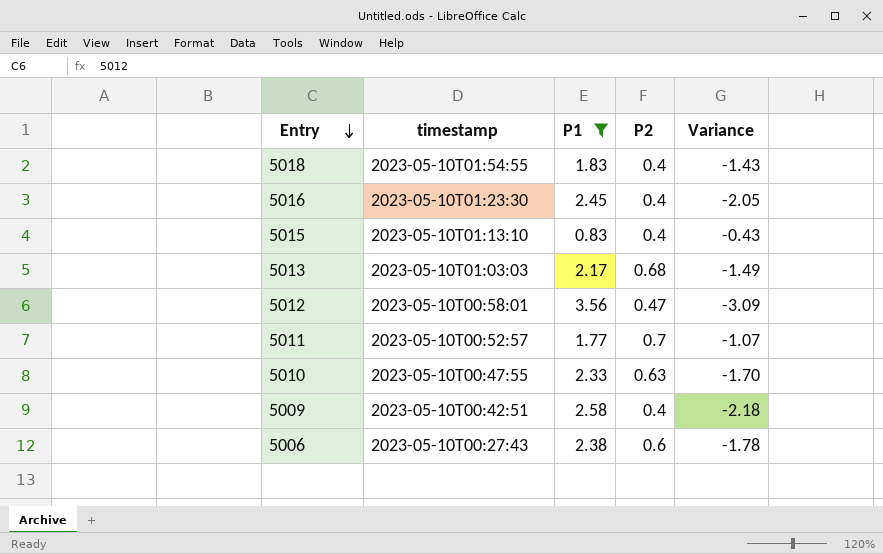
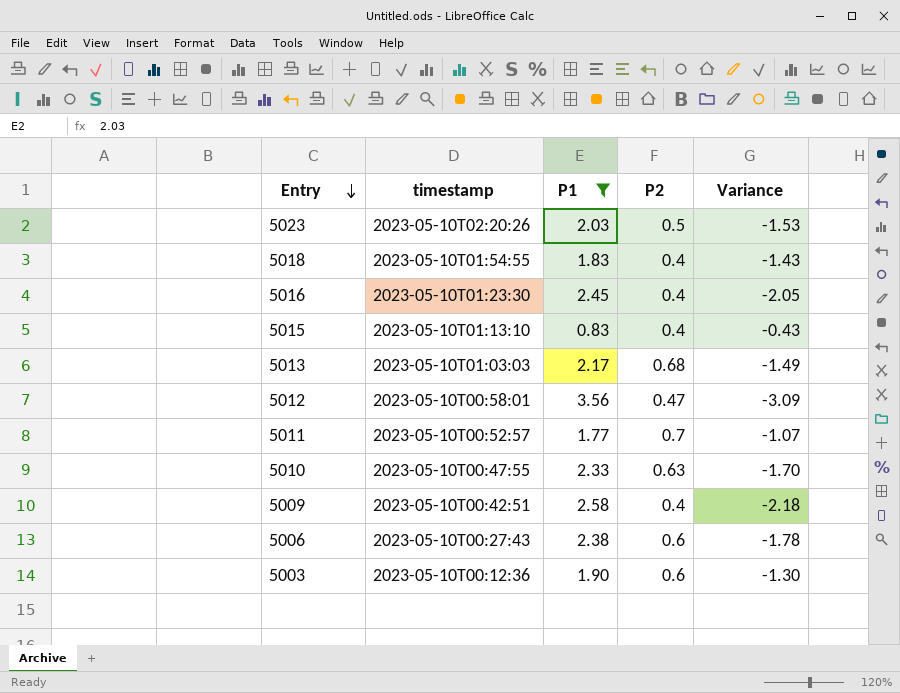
row 5023: none -> 2023-05-10T02:20:26 | 2.03 | 0.5 | -1.53
row 5003: none -> 2023-05-10T00:12:36 | 1.90 | 0.6 | -1.30

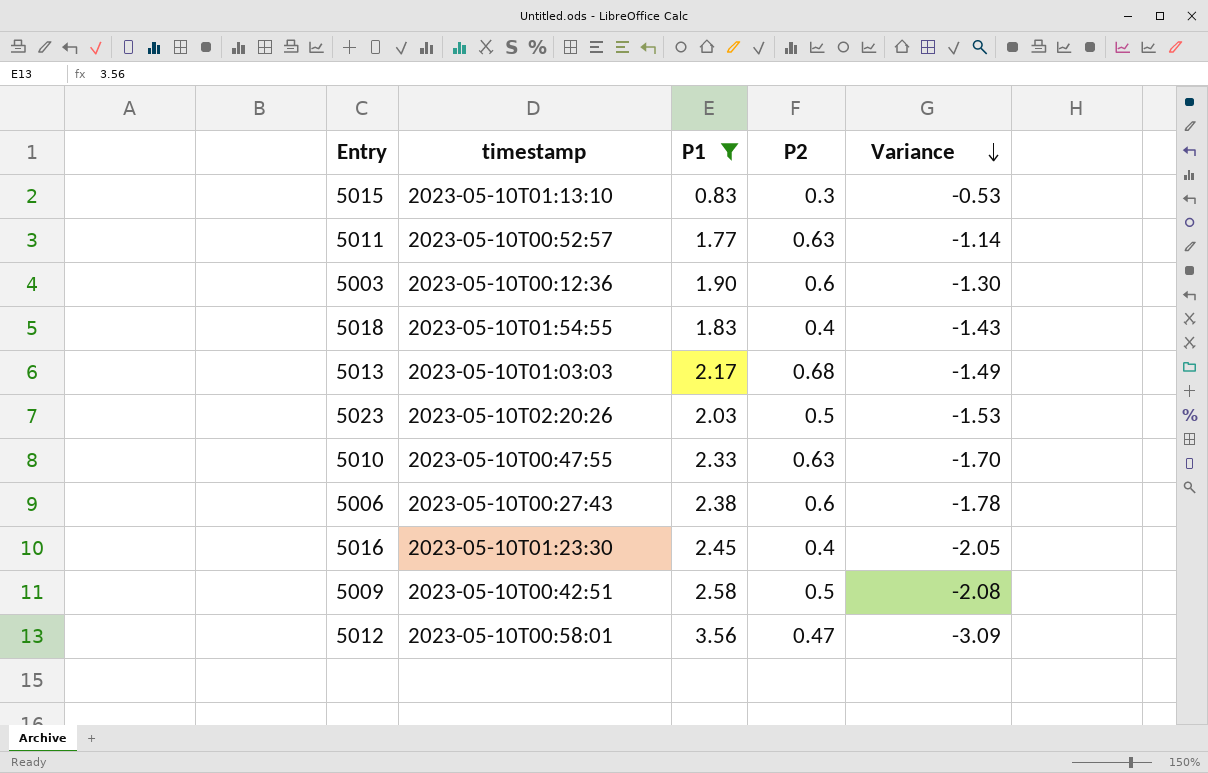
row order: Entry descending -> Variance descending
5015 | P2: 0.4 -> 0.3
5015 | Variance: -0.43 -> -0.53
5011 | P2: 0.7 -> 0.63
5011 | Variance: -1.07 -> -1.14
5009 | P2: 0.4 -> 0.5
5009 | Variance: -2.18 -> -2.08

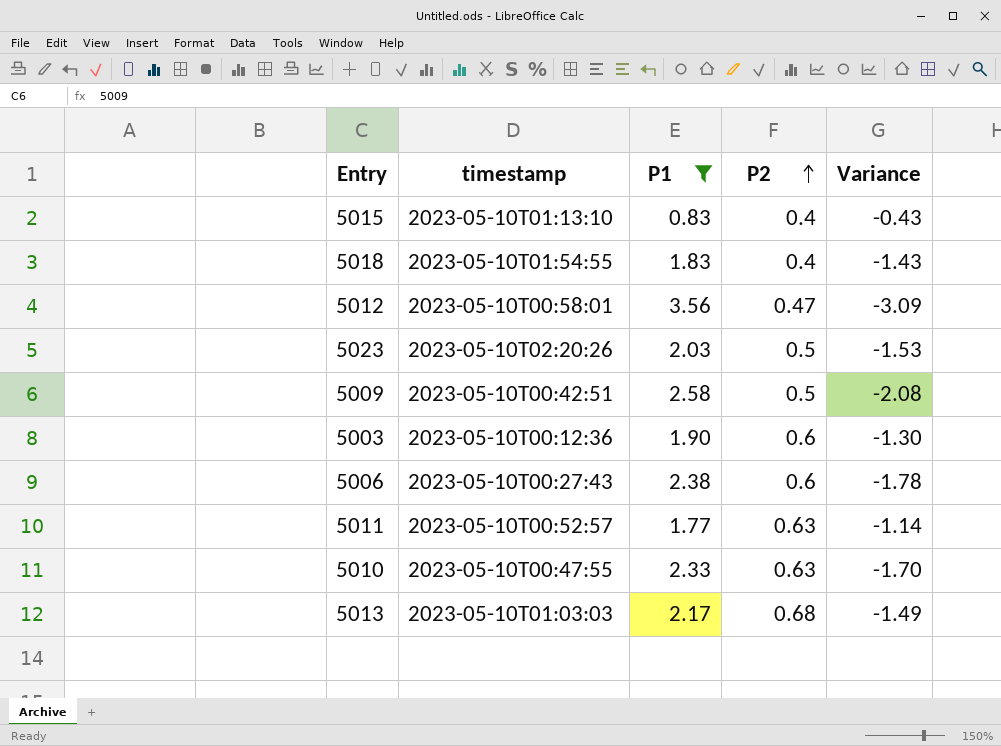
row order: Variance descending -> P2 ascending
row 5016: 2023-05-10T01:23:30 | 2.45 | 0.4 | -2.05 -> none
5015 | P2: 0.3 -> 0.4
5015 | Variance: -0.53 -> -0.43

